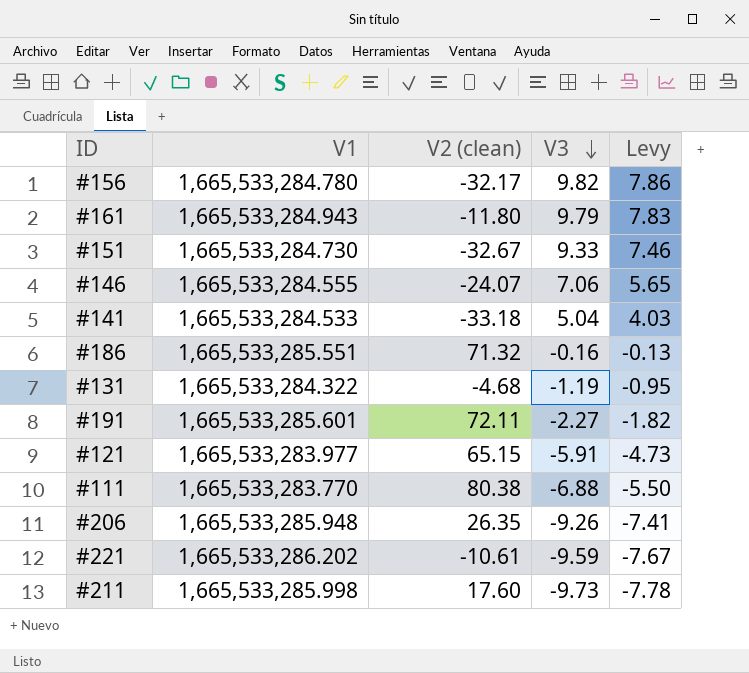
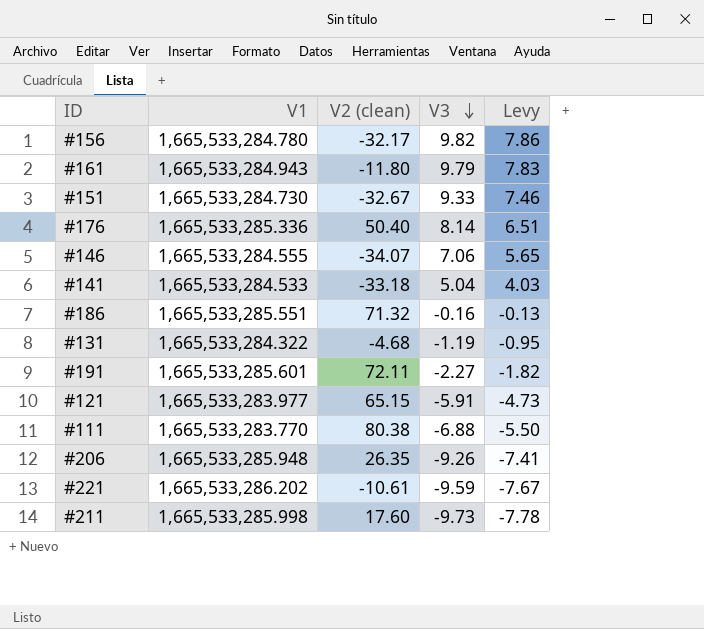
row #176: none -> 1,665,533,285.336 | 50.40 | 8.14 | 6.51
#146 | V2 (clean): -24.07 -> -34.07

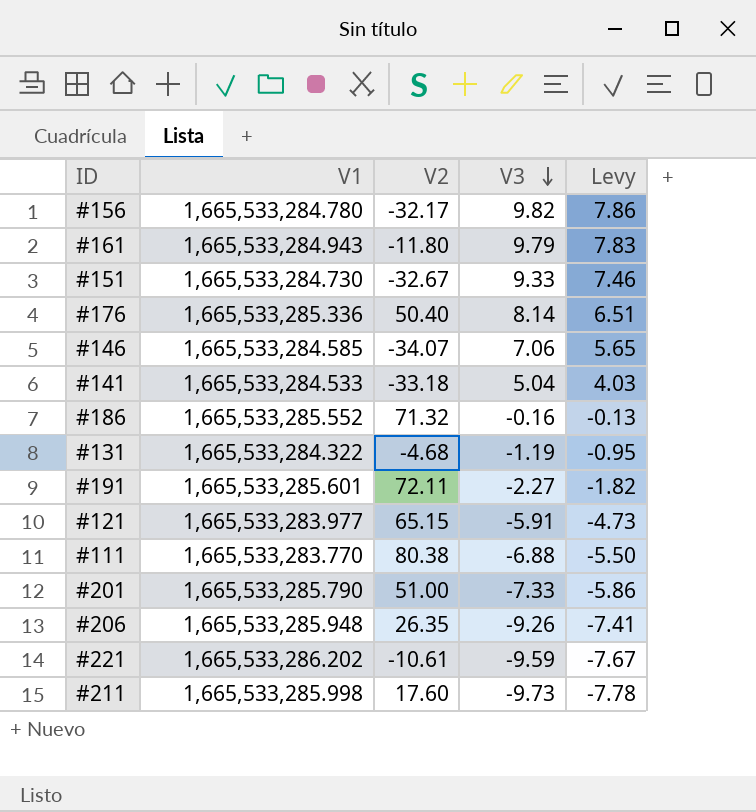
column name: V2 (clean) -> V2
#146 | V1: 1,665,533,284.555 -> 1,665,533,284.585
#186 | V1: 1,665,533,285.551 -> 1,665,533,285.552
row #201: none -> 1,665,533,285.790 | 51.00 | -7.33 | -5.86

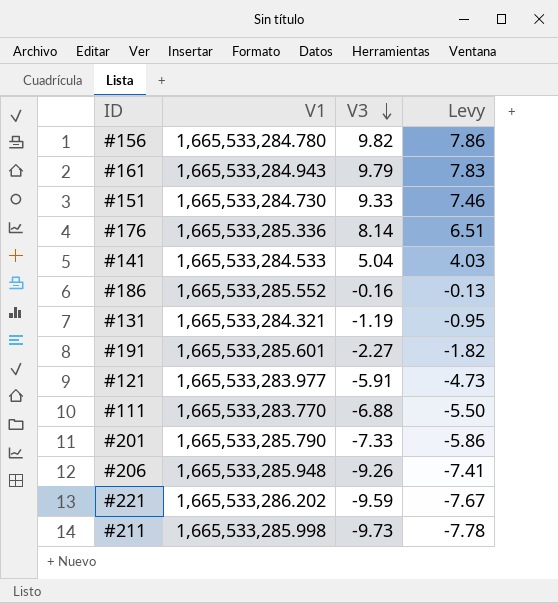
column V2 | position: 3 -> none
row #146: 1,665,533,284.585 | -34.07 | 7.06 | 5.65 -> none
#131 | V1: 1,665,533,284.322 -> 1,665,533,284.321

